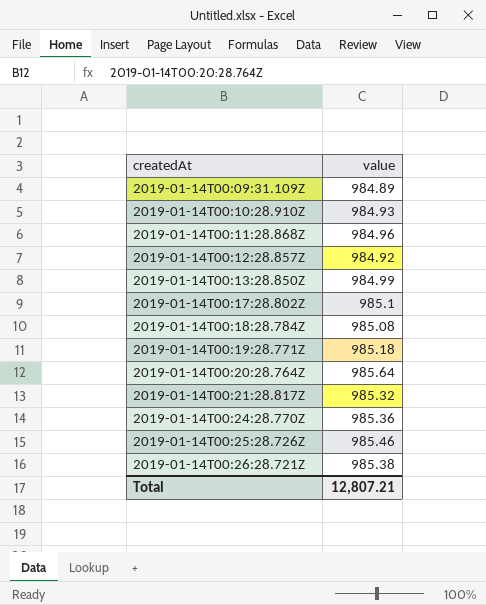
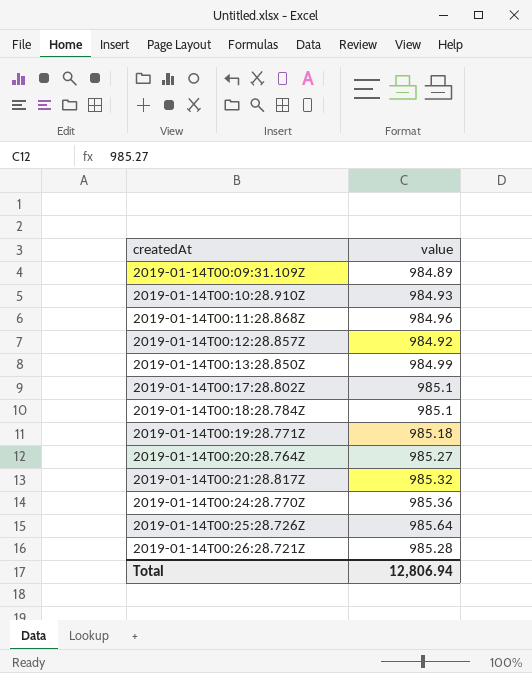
2019-01-14T00:18:28.784Z | value: 985.08 -> 985.1
2019-01-14T00:20:28.764Z | value: 985.64 -> 985.27
2019-01-14T00:25:28.726Z | value: 985.46 -> 985.64
2019-01-14T00:26:28.721Z | value: 985.38 -> 985.28
Total | value: 12,807.21 -> 12,806.94

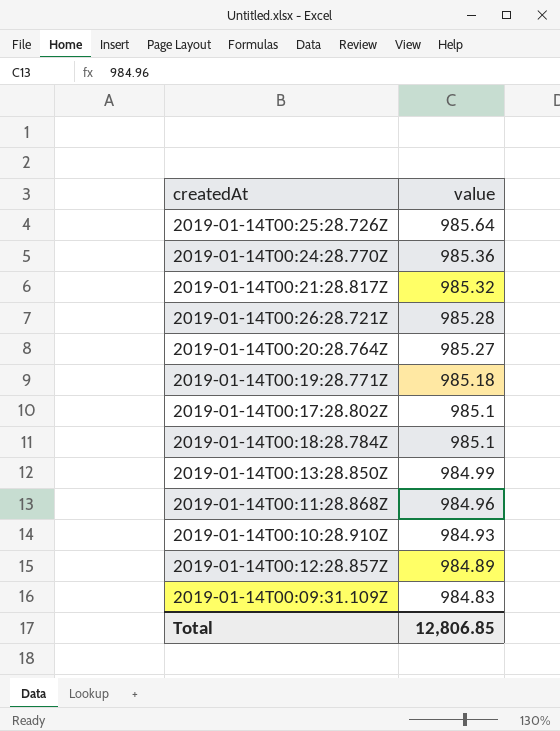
row order: createdAt ascending -> value descending
2019-01-14T00:12:28.857Z | value: 984.92 -> 984.89
2019-01-14T00:09:31.109Z | value: 984.89 -> 984.83
Total | value: 12,806.94 -> 12,806.85

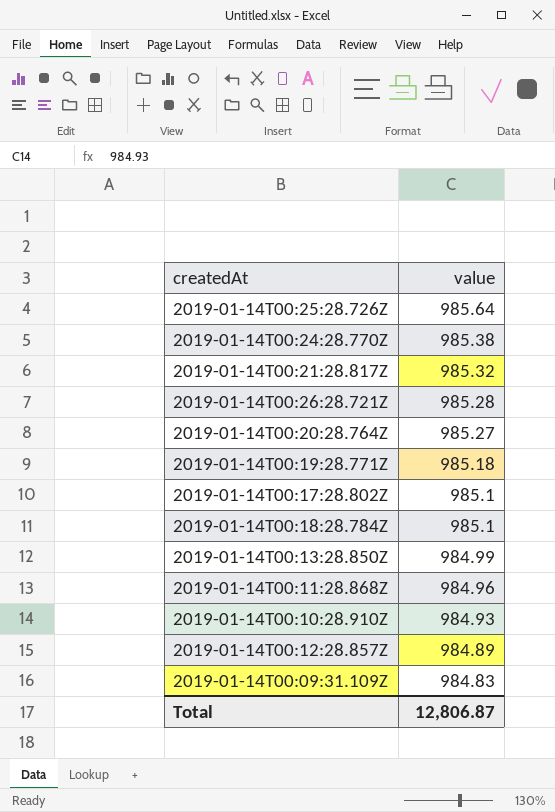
2019-01-14T00:24:28.770Z | value: 985.36 -> 985.38
Total | value: 12,806.85 -> 12,806.87

